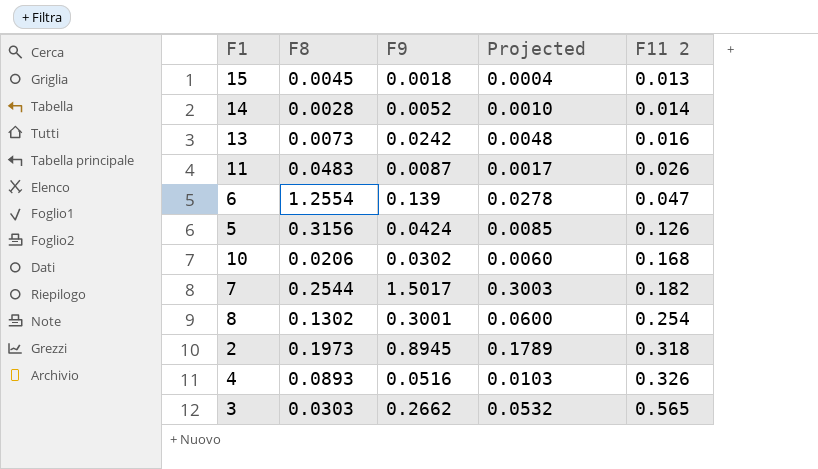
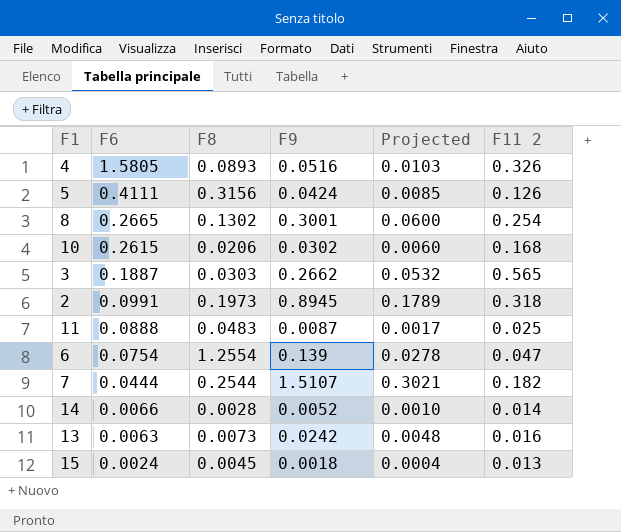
row order: F11 2 ascending -> F6 descending
column F6 | position: none -> 2
11 | F11 2: 0.026 -> 0.025
7 | F9: 1.5017 -> 1.5107
7 | Projected: 0.3003 -> 0.3021

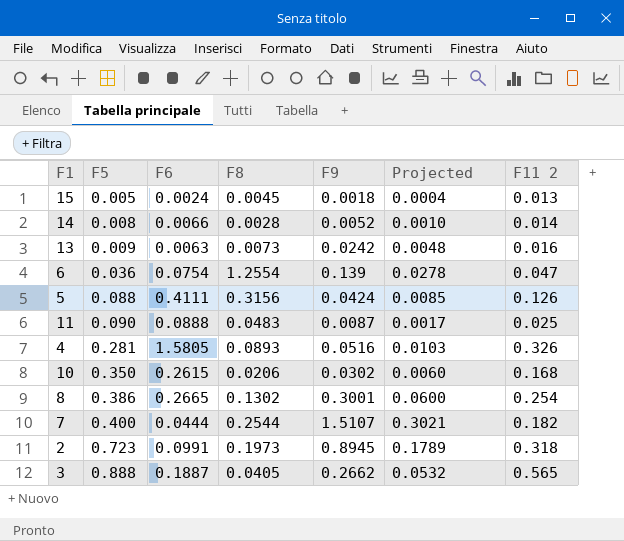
row order: F6 descending -> F5 ascending
column F5 | position: none -> 2
3 | F8: 0.0303 -> 0.0405

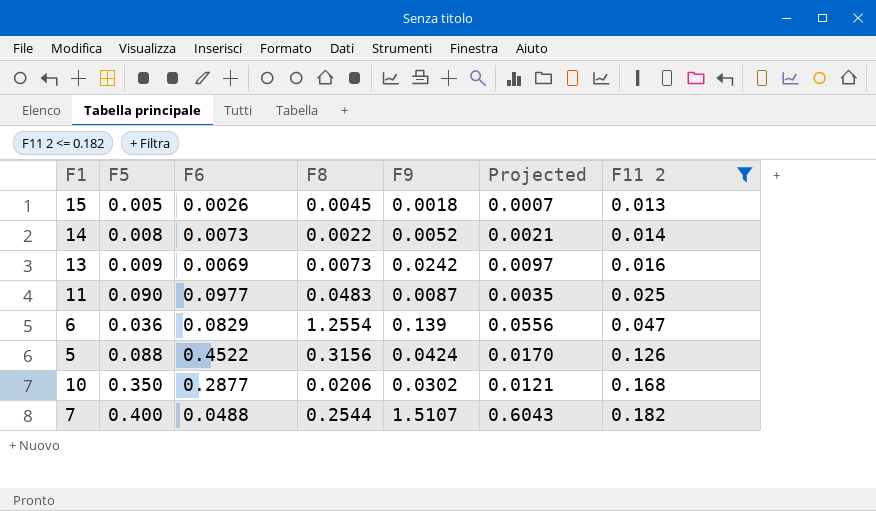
filter: none -> F11 2 <= 0.182
row order: F5 ascending -> F11 2 ascending
column Projected | formula: [F9] * 0.2 -> [F9] * 0.4
15 | F6: 0.0024 -> 0.0026
14 | F6: 0.0066 -> 0.0073
14 | F8: 0.0028 -> 0.0022
13 | F6: 0.0063 -> 0.0069
11 | F6: 0.0888 -> 0.0977
6 | F6: 0.0754 -> 0.0829
5 | F6: 0.4111 -> 0.4522
10 | F6: 0.2615 -> 0.2877
7 | F6: 0.0444 -> 0.0488

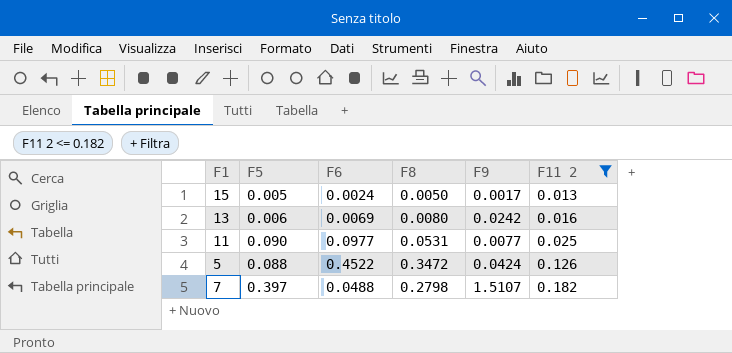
column Projected | formula: [F9] * 0.4 -> none
row 14: 0.008 | 0.0073 | 0.0022 | 0.0052 | 0.0021 | 0.014 -> none
row 6: 0.036 | 0.0829 | 1.2554 | 0.139 | 0.0556 | 0.047 -> none
row 10: 0.350 | 0.2877 | 0.0206 | 0.0302 | 0.0121 | 0.168 -> none
15 | F6: 0.0026 -> 0.0024
15 | F8: 0.0045 -> 0.0050
15 | F9: 0.0018 -> 0.0017
13 | F5: 0.009 -> 0.006
13 | F8: 0.0073 -> 0.0080
11 | F8: 0.0483 -> 0.0531
11 | F9: 0.0087 -> 0.0077
5 | F8: 0.3156 -> 0.3472
7 | F5: 0.400 -> 0.397
7 | F8: 0.2544 -> 0.2798

